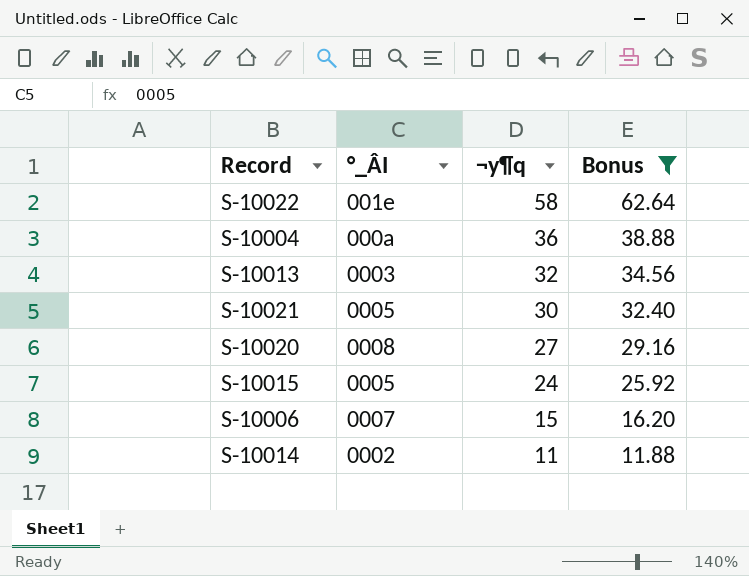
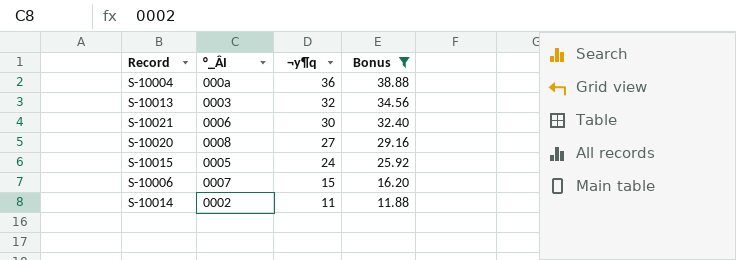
row S-10022: 001e | 58 | 62.64 -> none
S-10021 | °_ÂI: 0005 -> 0006

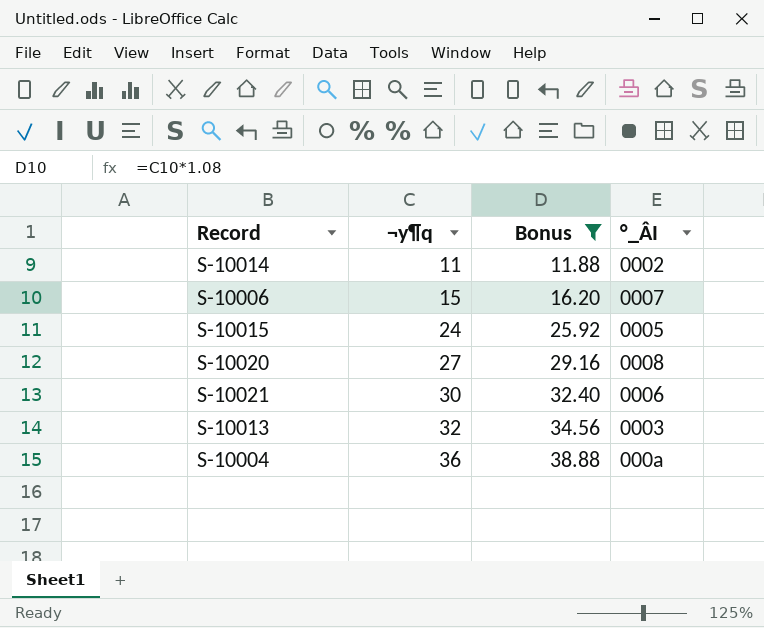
row order: ¬y¶q descending -> ¬y¶q ascending
column °_ÂI | position: 2 -> 4

